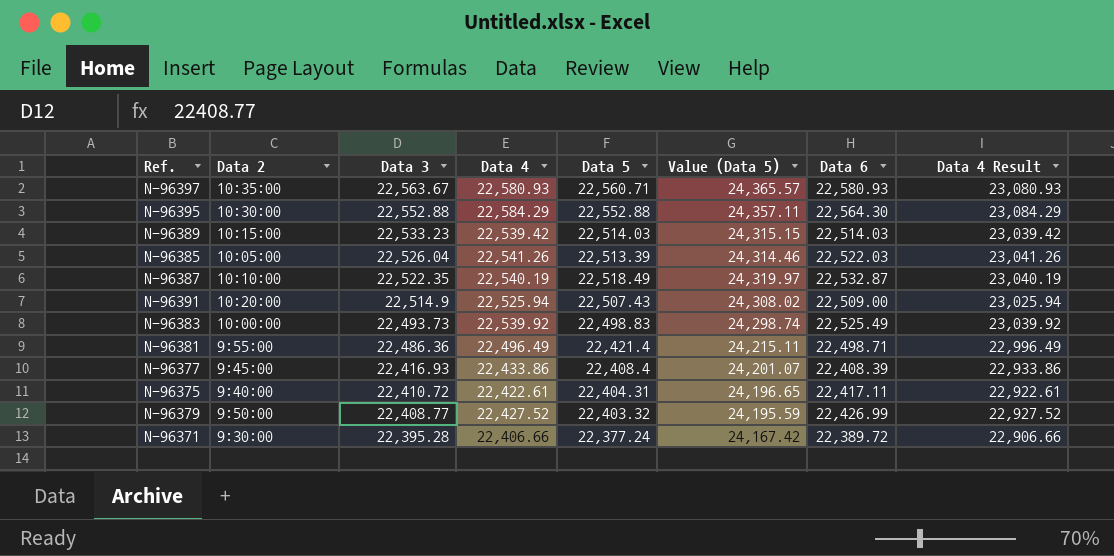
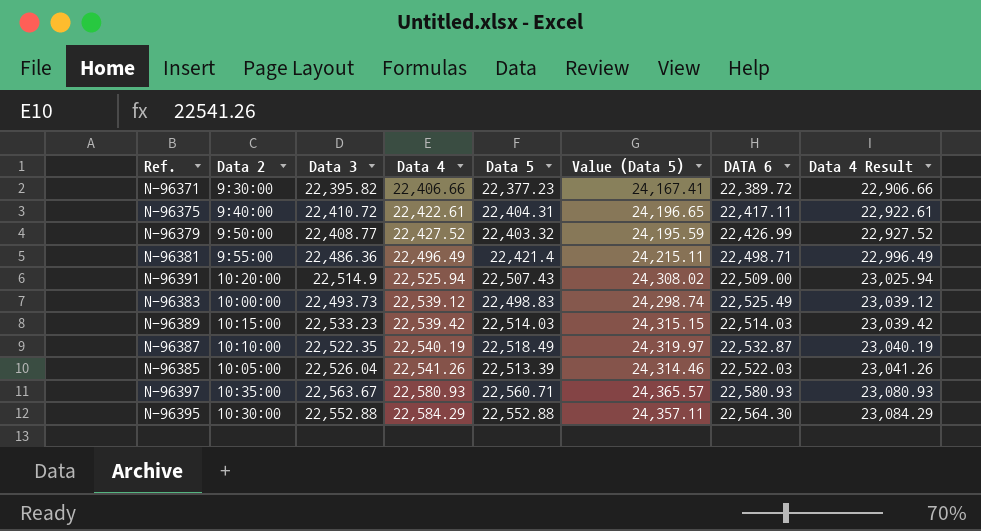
row order: Data 3 descending -> Data 4 ascending
column name: Data 6 -> DATA 6
row N-96377: 9:45:00 | 22,416.93 | 22,433.86 | 22,408.4 | 24,201.07 | 22,408.39 | 22,933.86 -> none
N-96371 | Data 3: 22,395.28 -> 22,395.82
N-96371 | Data 5: 22,377.24 -> 22,377.23
N-96371 | Value (Data 5): 24,167.42 -> 24,167.41
N-96383 | Data 4: 22,539.92 -> 22,539.12
N-96383 | Data 4 Result: 23,039.92 -> 23,039.12

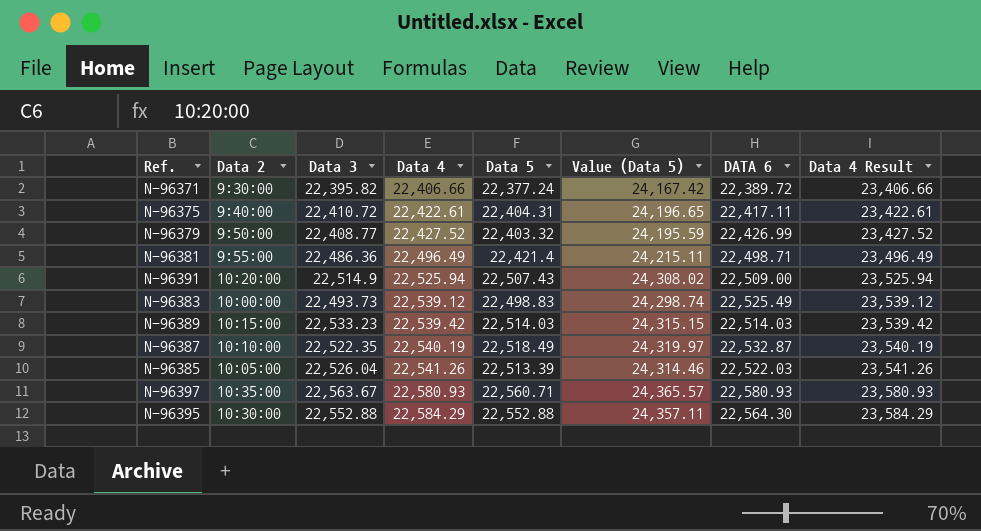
column Data 4 Result | formula: [Data 4] + 500 -> [Data 4] + 1000
N-96371 | Data 5: 22,377.23 -> 22,377.24
N-96371 | Value (Data 5): 24,167.41 -> 24,167.42

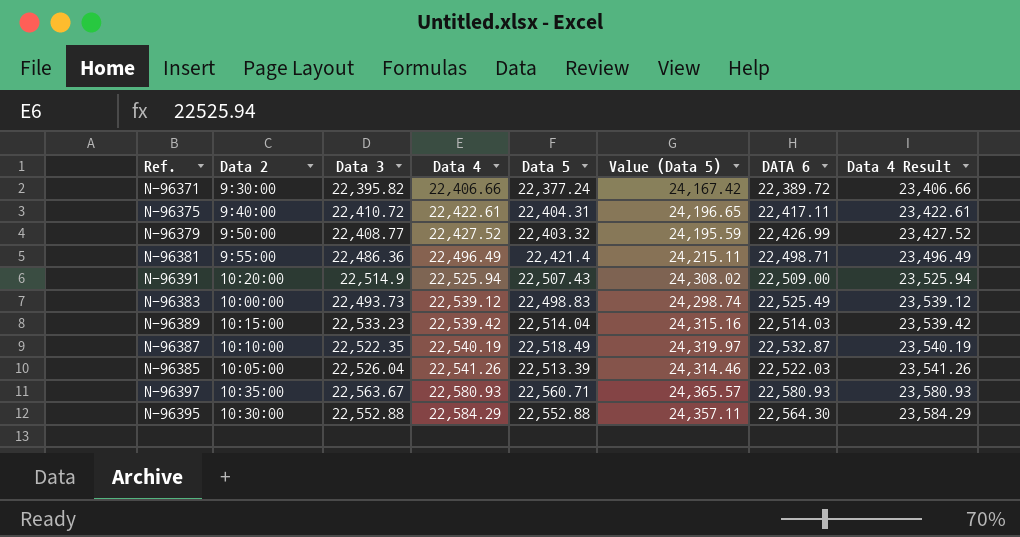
N-96389 | Data 5: 22,514.03 -> 22,514.04
N-96389 | Value (Data 5): 24,315.15 -> 24,315.16

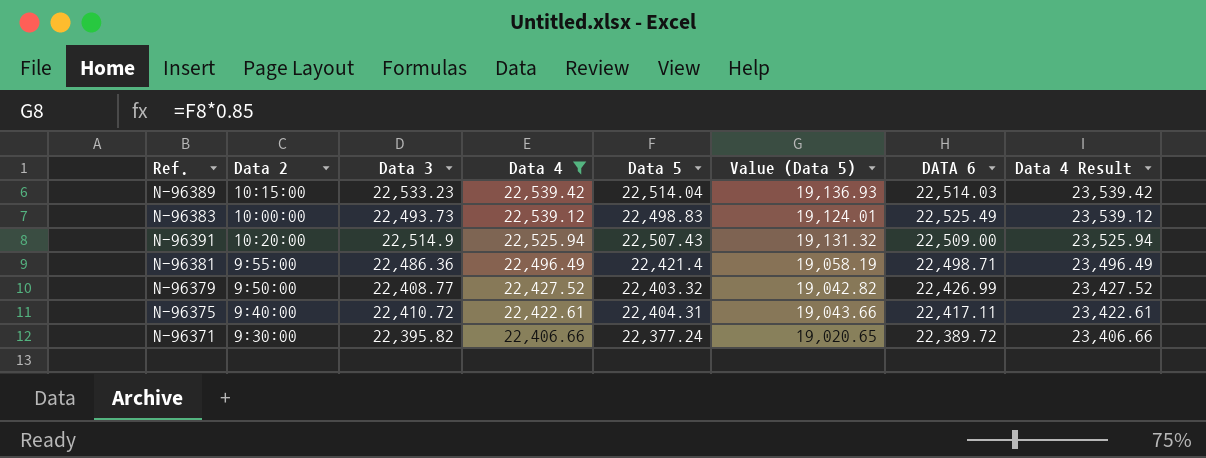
filter: none -> Data 4 <= 22,539.42
row order: Data 4 ascending -> Data 4 descending
column Value (Data 5) | formula: [Data 5] * 1.08 -> [Data 5] * 0.85

